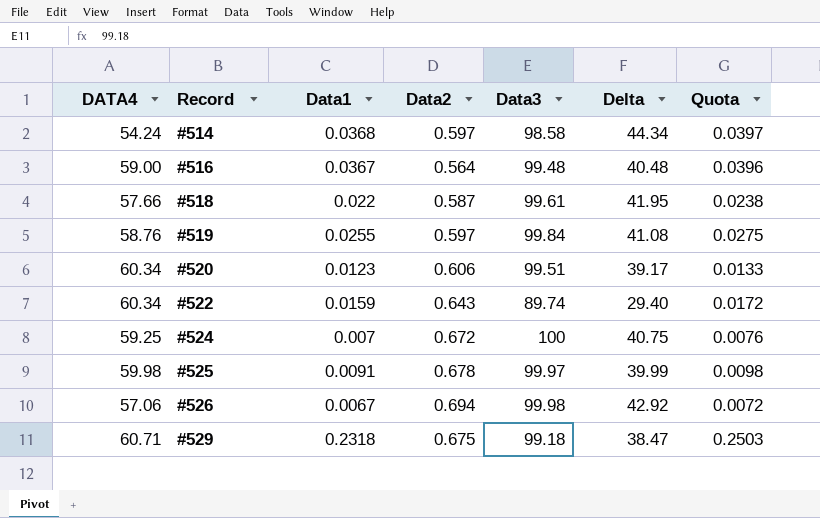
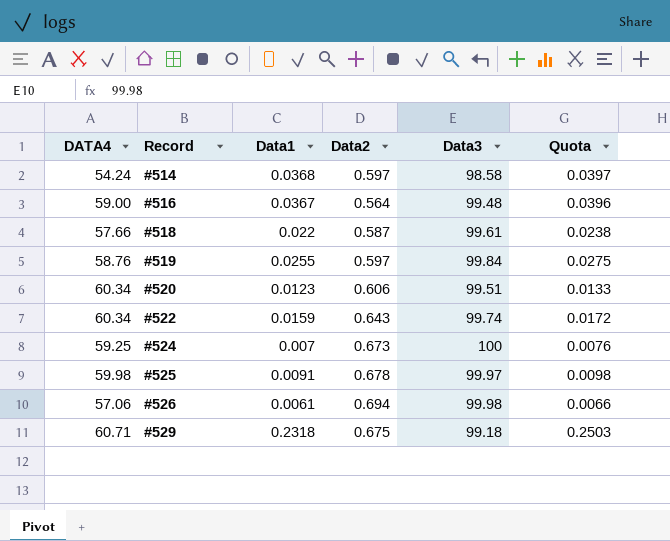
column Delta | formula: [Data3] - [DATA4] -> none
#522 | Data3: 89.74 -> 99.74
#524 | Data2: 0.672 -> 0.673
#526 | Data1: 0.0067 -> 0.0061
#526 | Quota: 0.0072 -> 0.0066

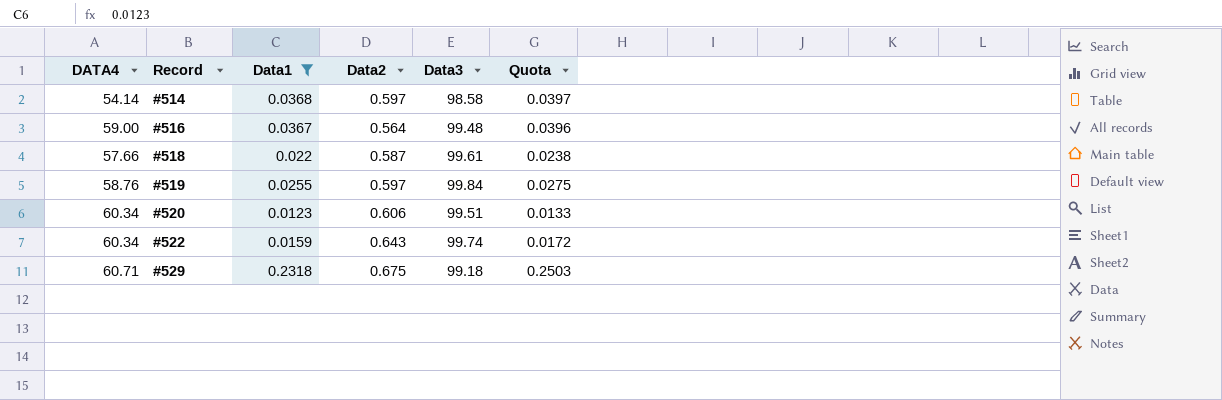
filter: none -> Data1 >= 0.0123
#514 | DATA4: 54.24 -> 54.14

